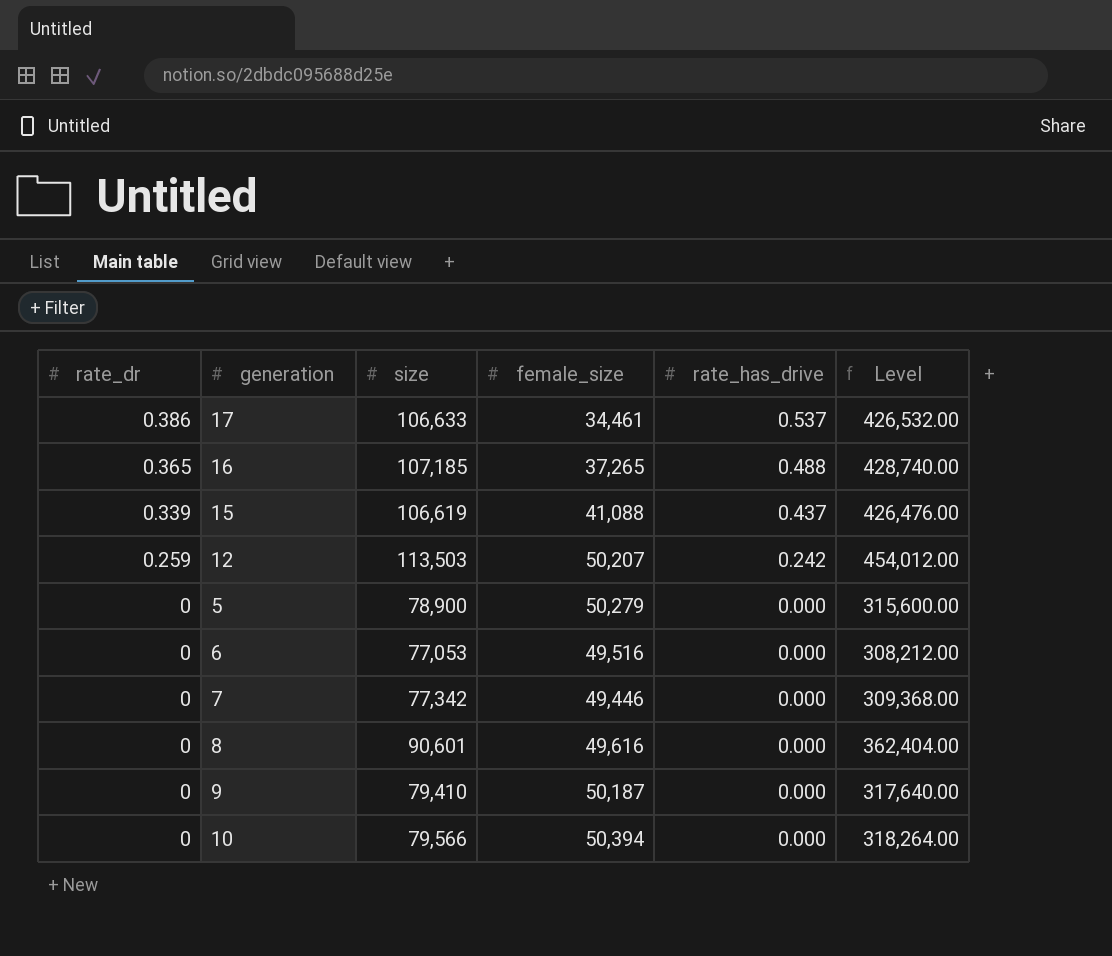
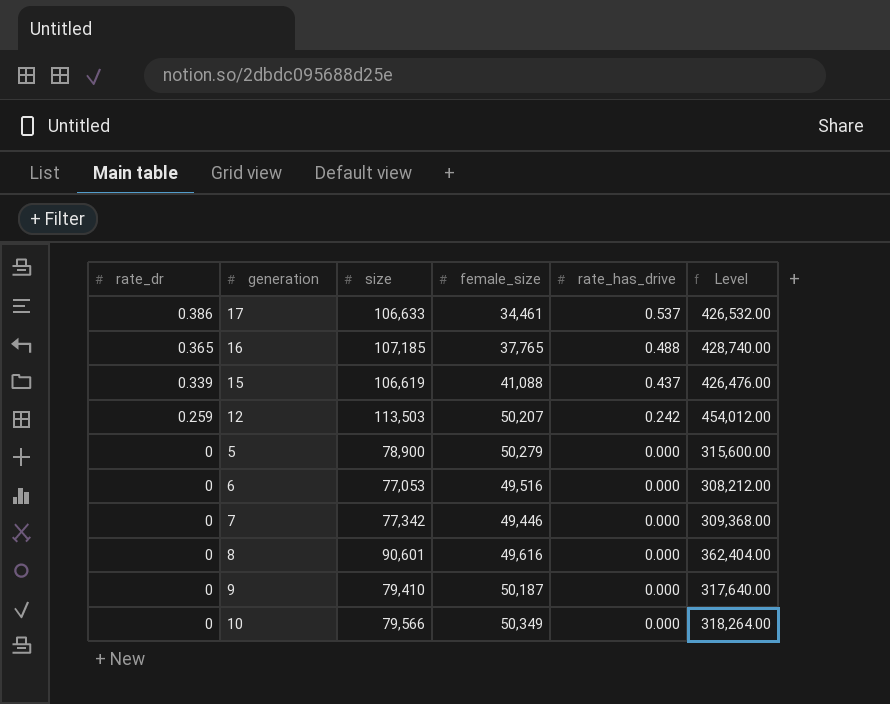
16 | female_size: 37,265 -> 37,765
10 | female_size: 50,394 -> 50,349

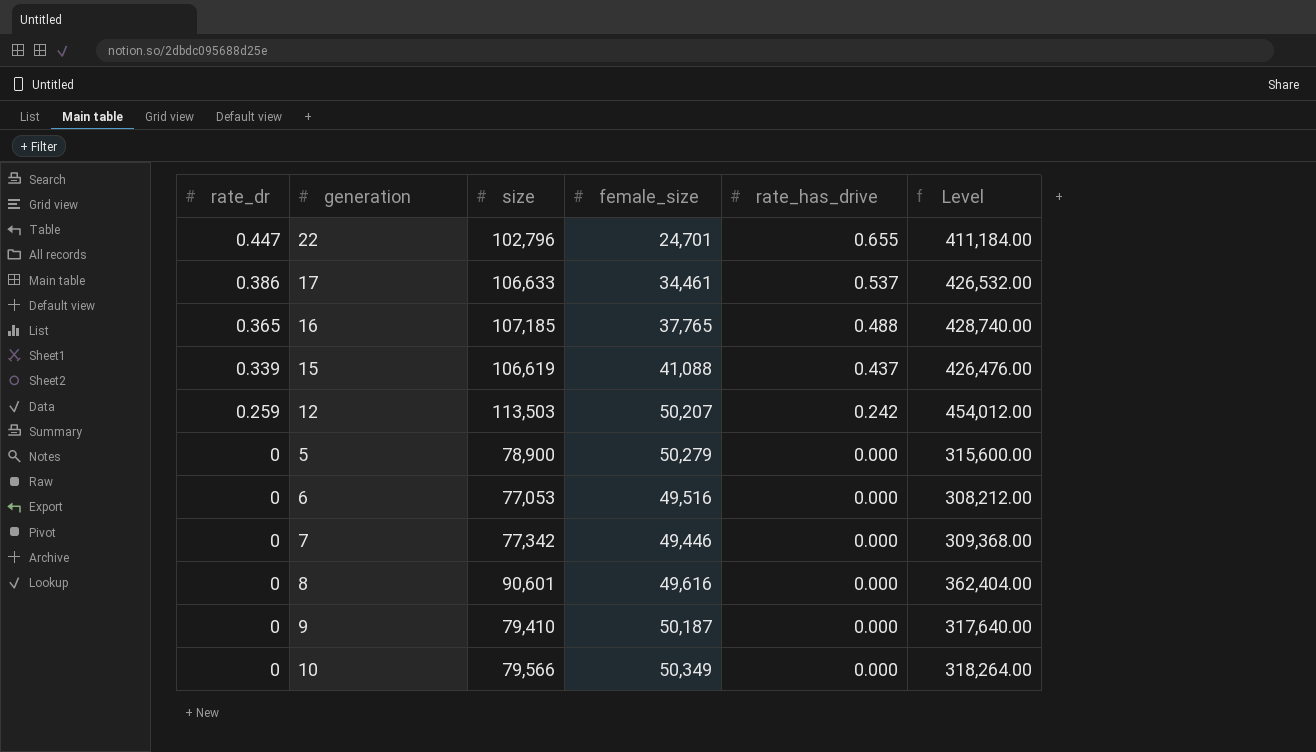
row 22: none -> 0.447 | 102,796 | 24,701 | 0.655 | 411,184.00

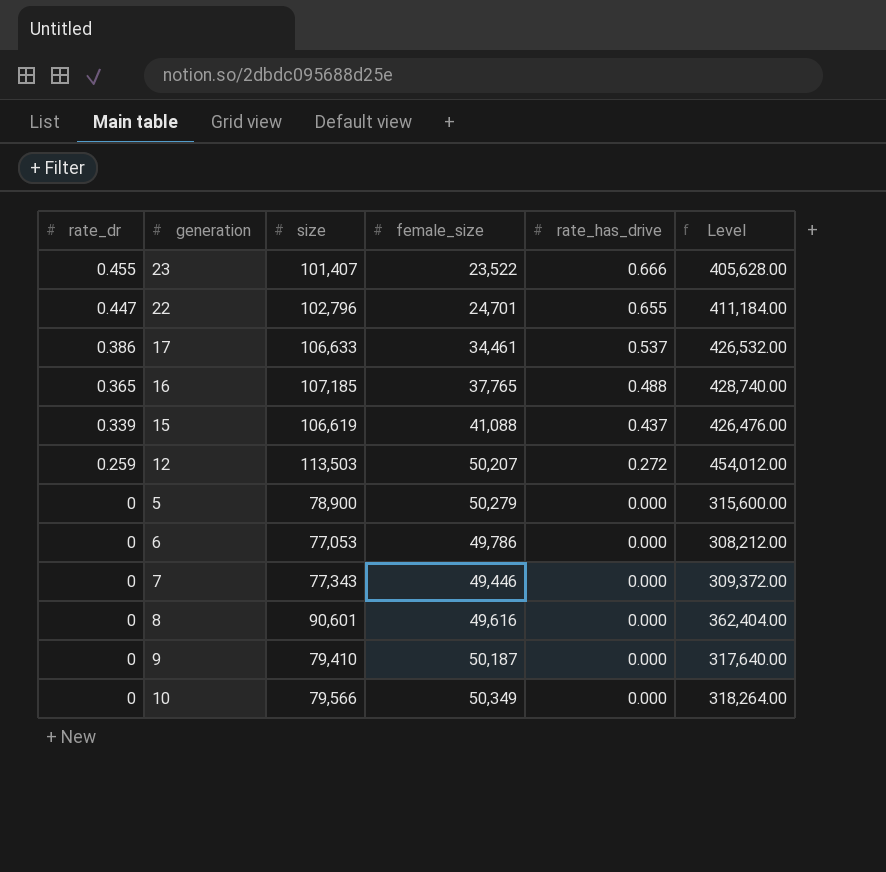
row 23: none -> 0.455 | 101,407 | 23,522 | 0.666 | 405,628.00
12 | rate_has_drive: 0.242 -> 0.272
6 | female_size: 49,516 -> 49,786
7 | size: 77,342 -> 77,343
7 | Level: 309,368.00 -> 309,372.00

